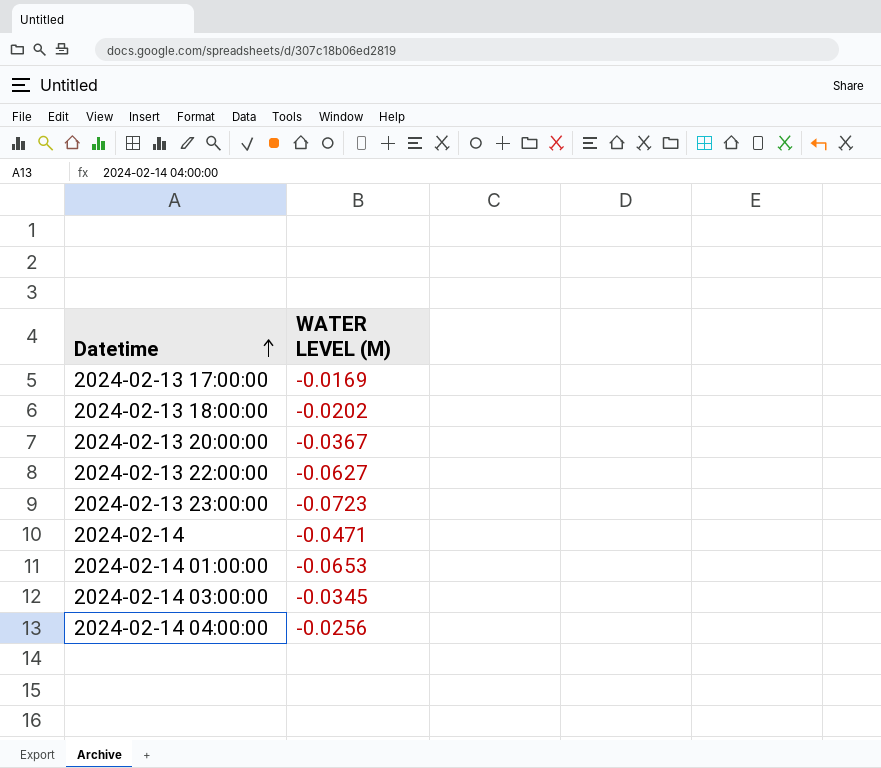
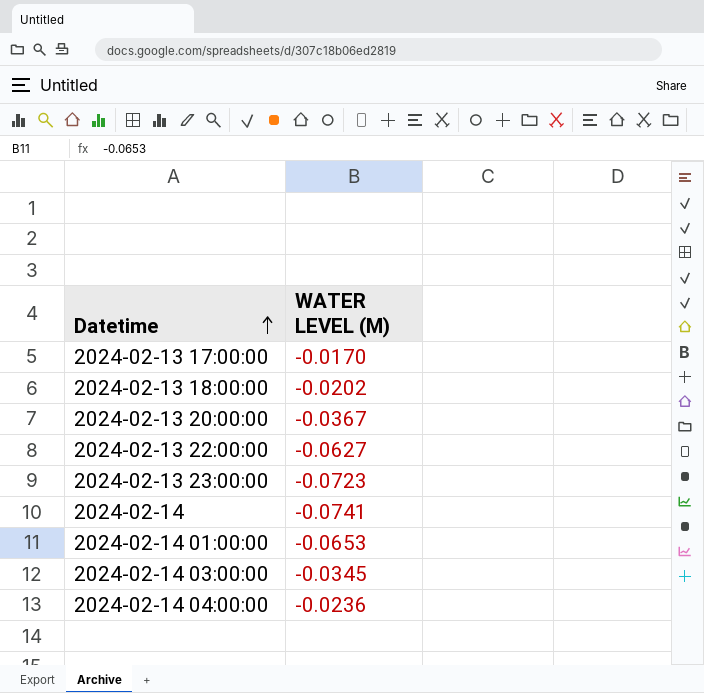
2024-02-13 17:00:00 | WATER LEVEL (M): -0.0169 -> -0.0170
2024-02-14 | WATER LEVEL (M): -0.0471 -> -0.0741
2024-02-14 04:00:00 | WATER LEVEL (M): -0.0256 -> -0.0236

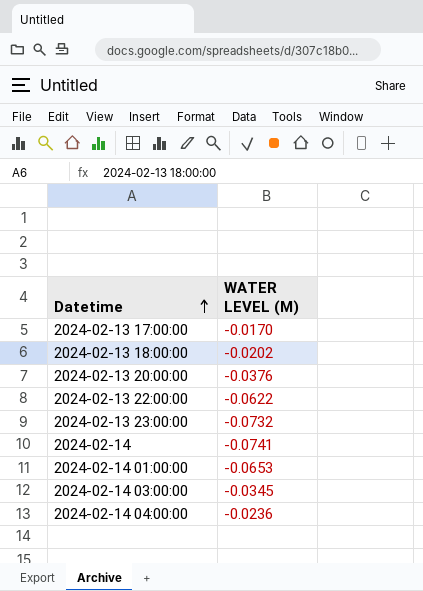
2024-02-13 20:00:00 | WATER LEVEL (M): -0.0367 -> -0.0376
2024-02-13 22:00:00 | WATER LEVEL (M): -0.0627 -> -0.0622
2024-02-13 23:00:00 | WATER LEVEL (M): -0.0723 -> -0.0732

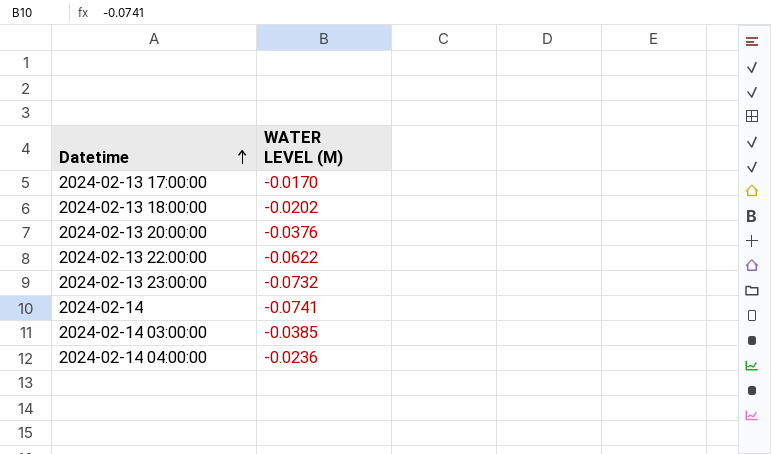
row 2024-02-14 01:00:00: -0.0653 -> none
2024-02-14 03:00:00 | WATER LEVEL (M): -0.0345 -> -0.0385

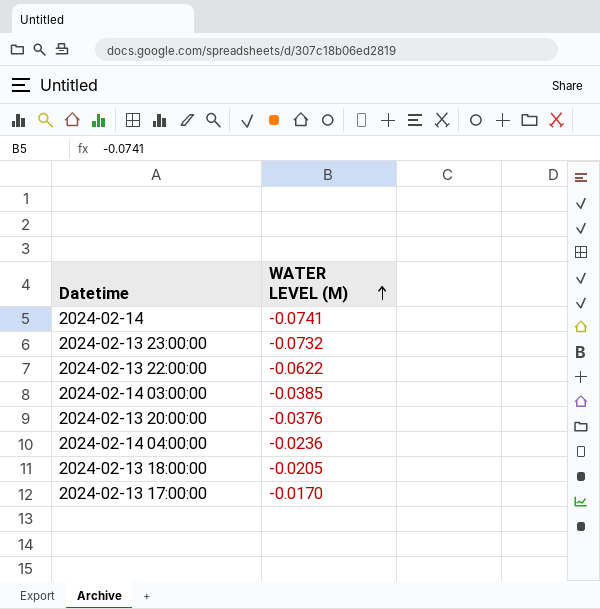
row order: Datetime ascending -> WATER LEVEL (M) ascending
2024-02-13 18:00:00 | WATER LEVEL (M): -0.0202 -> -0.0205

